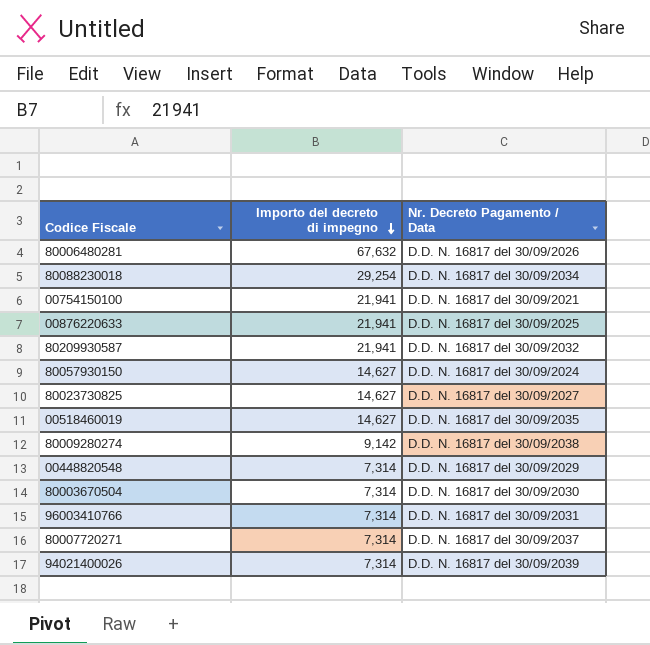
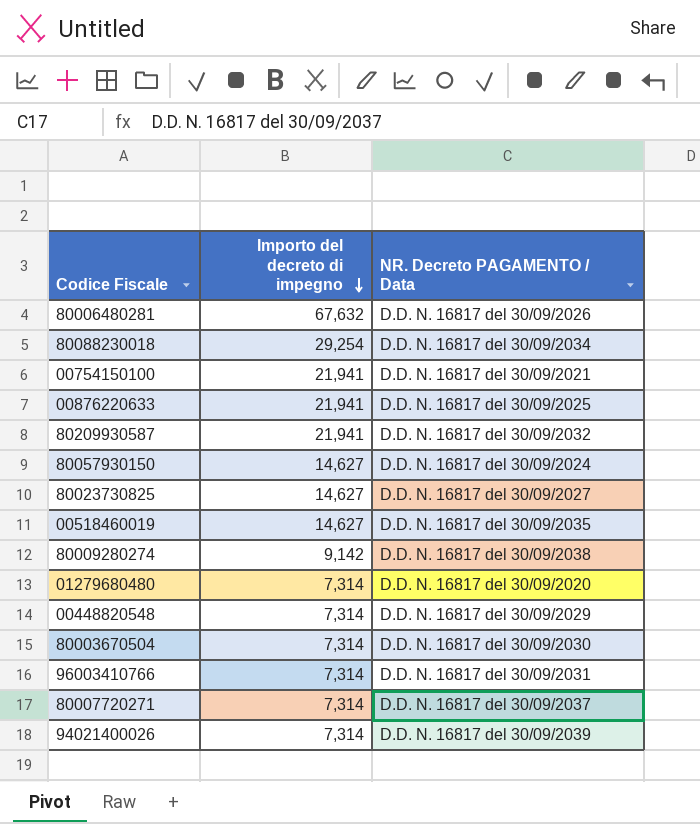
column name: Nr. Decreto Pagamento / Data -> NR. Decreto PAGAMENTO / Data
row 01279680480: none -> 7,314 | D.D. N. 16817 del 30/09/2020

